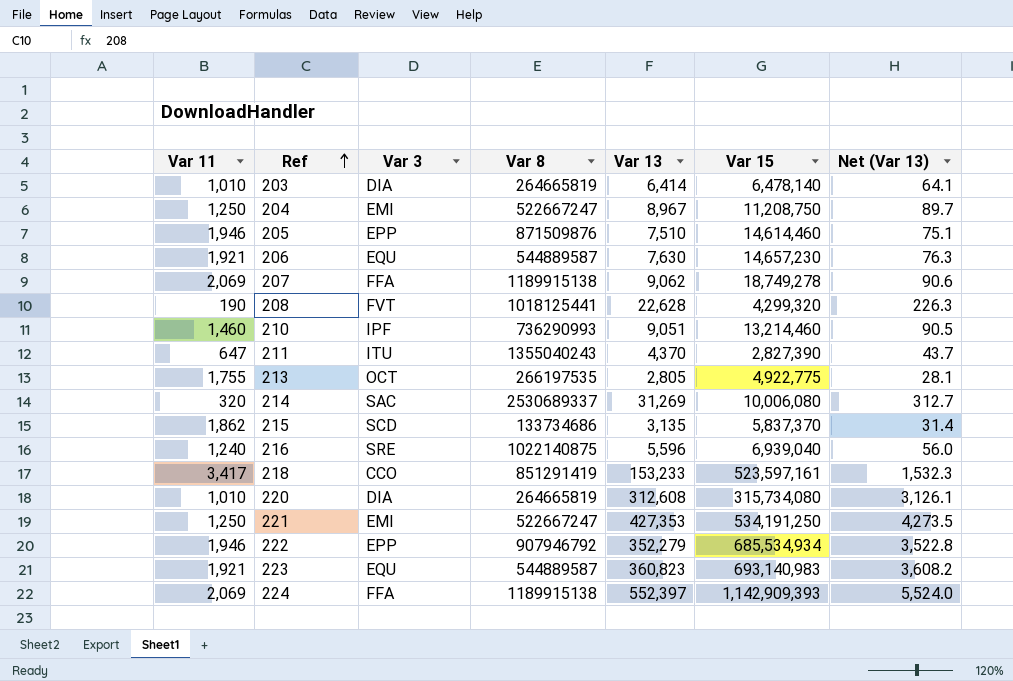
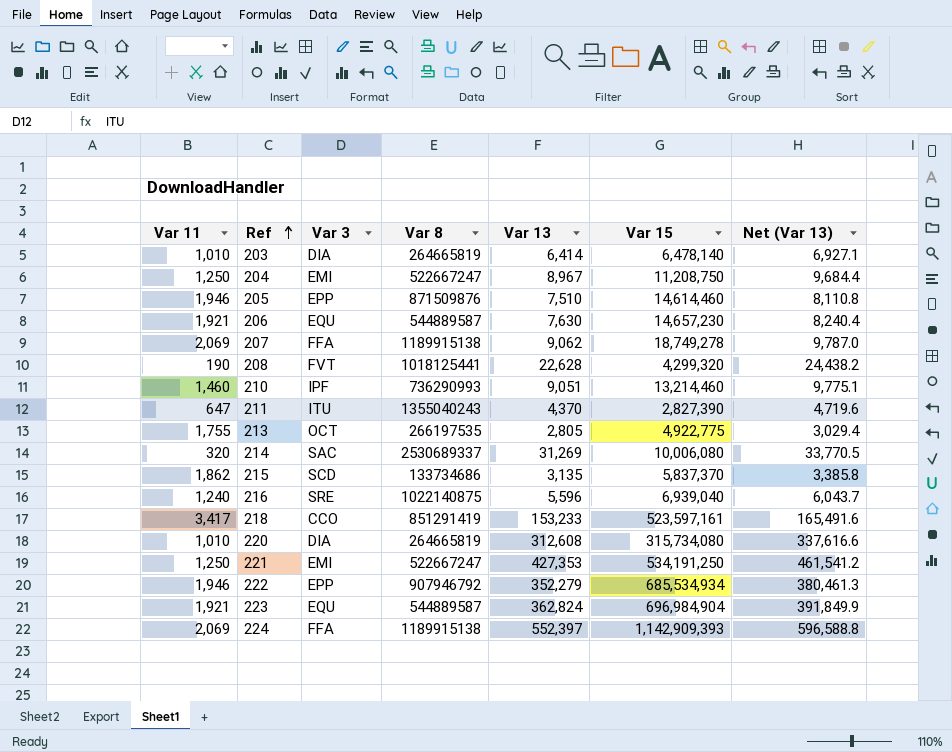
column Net (Var 13) | formula: [Var 13] * 0.01 -> [Var 13] * 1.08
223 | Var 13: 360,823 -> 362,824
223 | Var 15: 693,140,983 -> 696,984,904

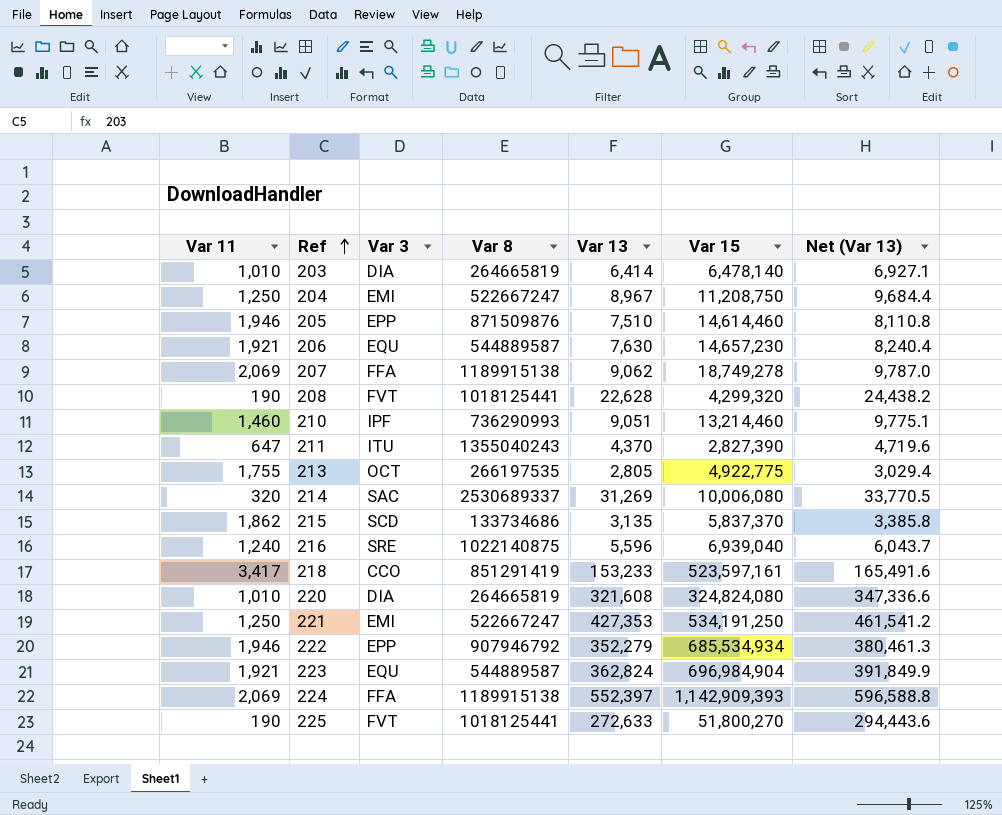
220 | Var 13: 312,608 -> 321,608
220 | Var 15: 315,734,080 -> 324,824,080
220 | Net (Var 13): 337,616.6 -> 347,336.6
row 225: none -> 190 | FVT | 1018125441 | 272,633 | 51,800,270 | 294,443.6

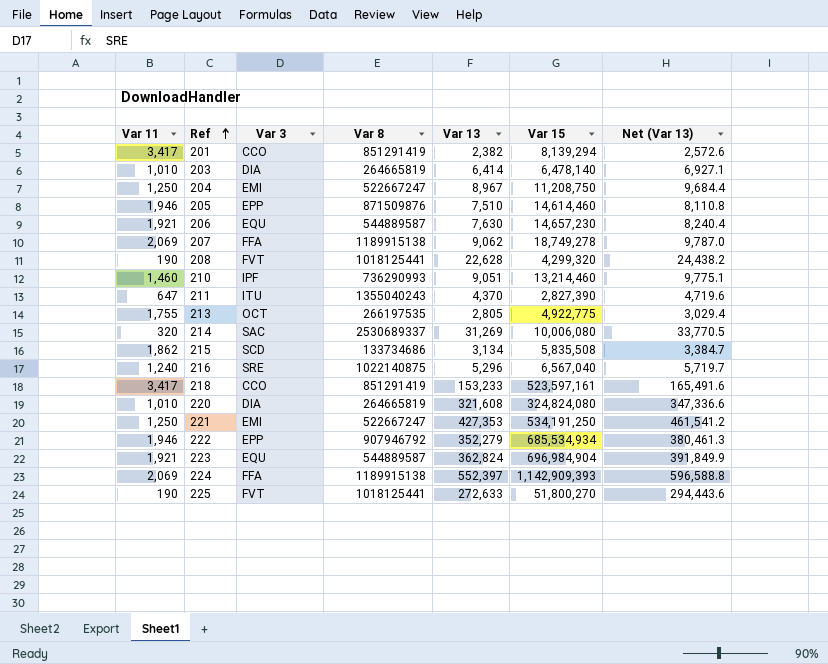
row 201: none -> 3,417 | CCO | 851291419 | 2,382 | 8,139,294 | 2,572.6
215 | Var 13: 3,135 -> 3,134
215 | Var 15: 5,837,370 -> 5,835,508
215 | Net (Var 13): 3,385.8 -> 3,384.7
216 | Var 13: 5,596 -> 5,296
216 | Var 15: 6,939,040 -> 6,567,040
216 | Net (Var 13): 6,043.7 -> 5,719.7

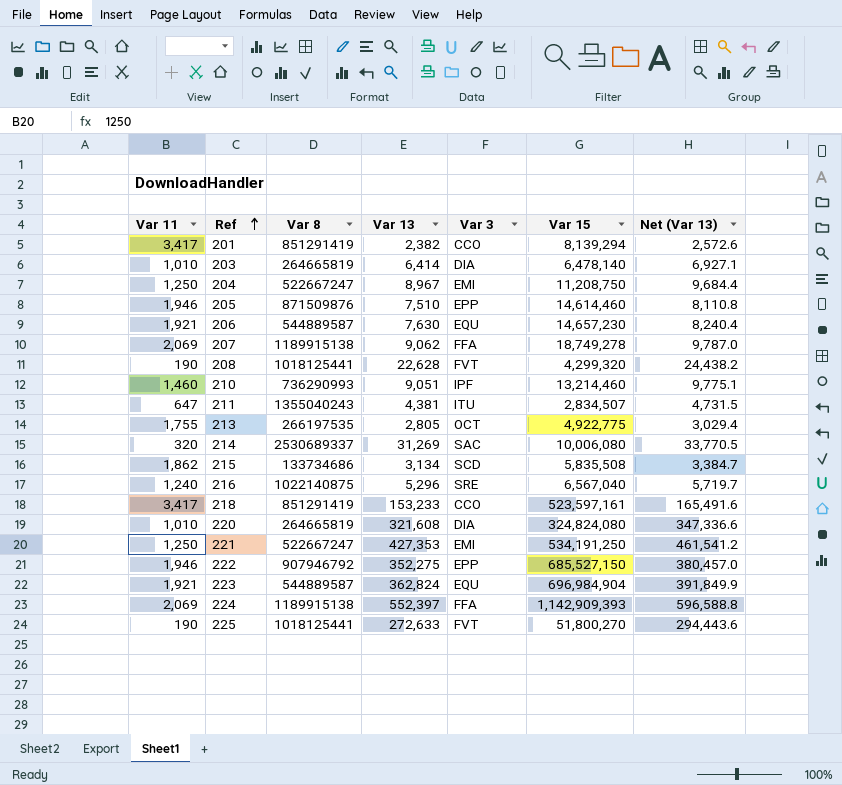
column Var 3 | position: 3 -> 5
211 | Var 13: 4,370 -> 4,381
211 | Var 15: 2,827,390 -> 2,834,507
211 | Net (Var 13): 4,719.6 -> 4,731.5
222 | Var 13: 352,279 -> 352,275
222 | Var 15: 685,534,934 -> 685,527,150
222 | Net (Var 13): 380,461.3 -> 380,457.0

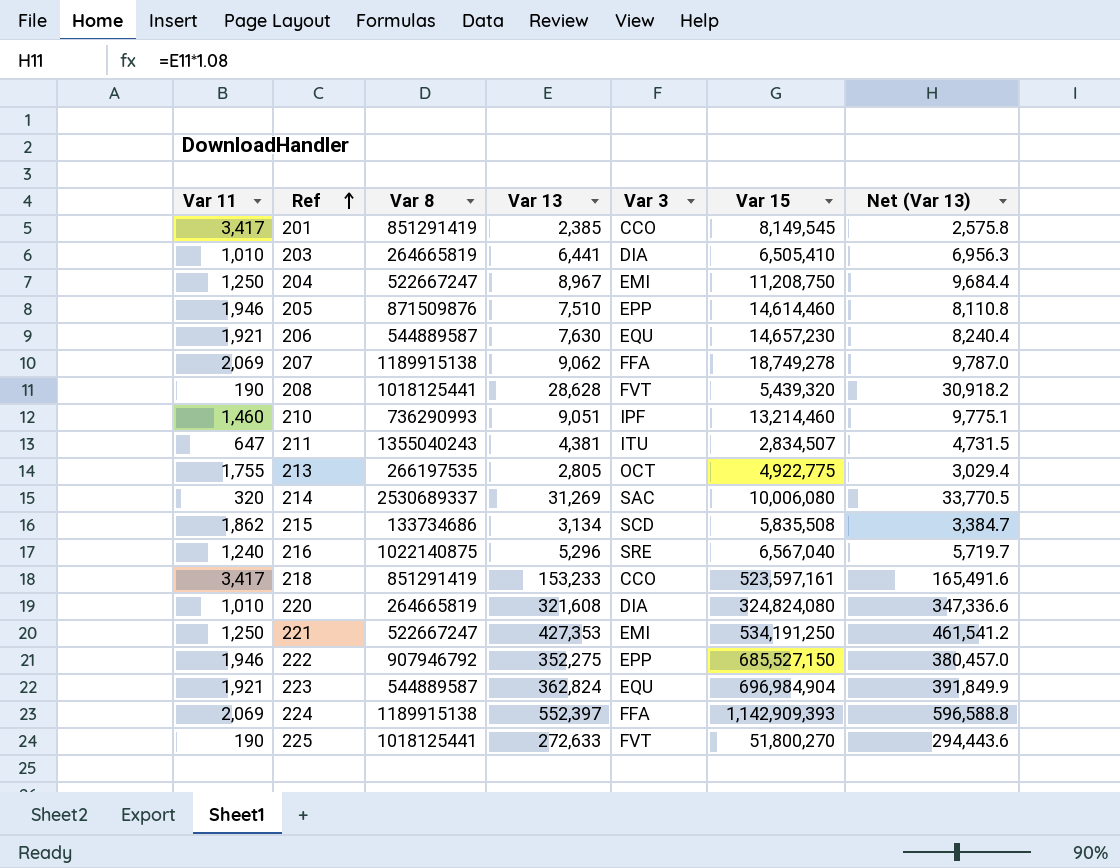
201 | Var 13: 2,382 -> 2,385
201 | Var 15: 8,139,294 -> 8,149,545
201 | Net (Var 13): 2,572.6 -> 2,575.8
203 | Var 13: 6,414 -> 6,441
203 | Var 15: 6,478,140 -> 6,505,410
203 | Net (Var 13): 6,927.1 -> 6,956.3
208 | Var 13: 22,628 -> 28,628
208 | Var 15: 4,299,320 -> 5,439,320
208 | Net (Var 13): 24,438.2 -> 30,918.2

